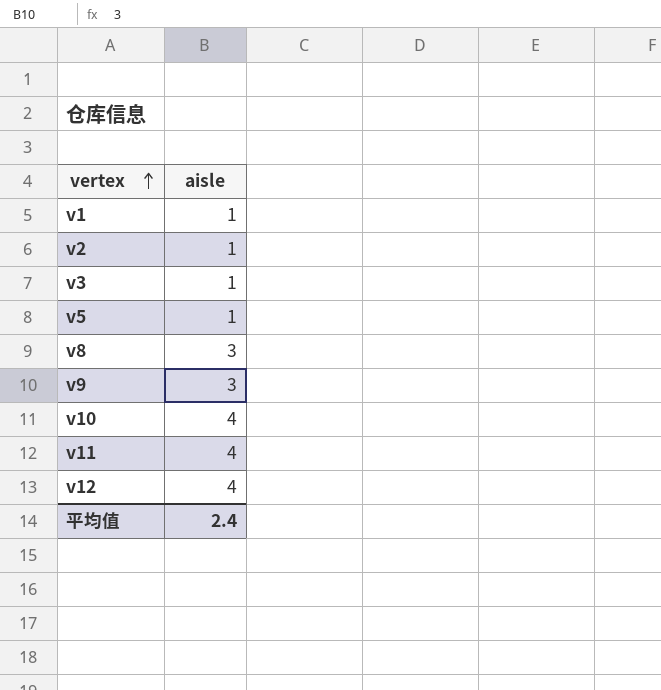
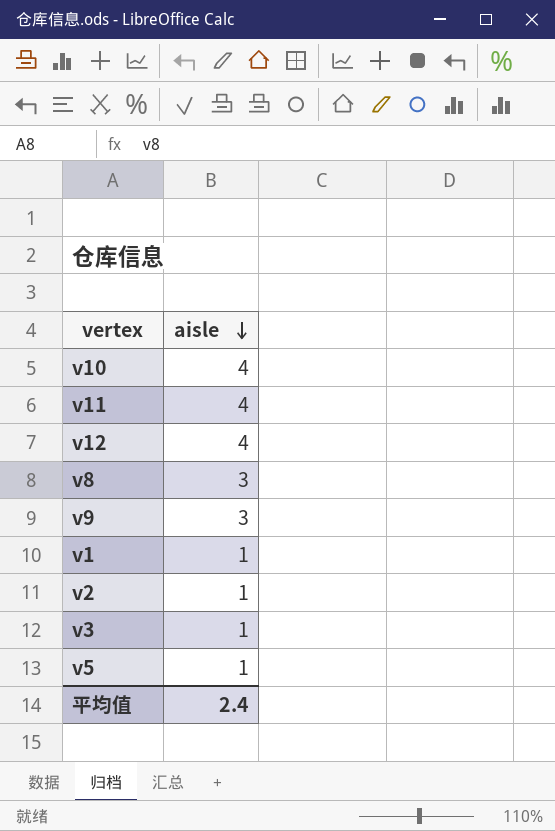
row order: vertex ascending -> aisle descending

